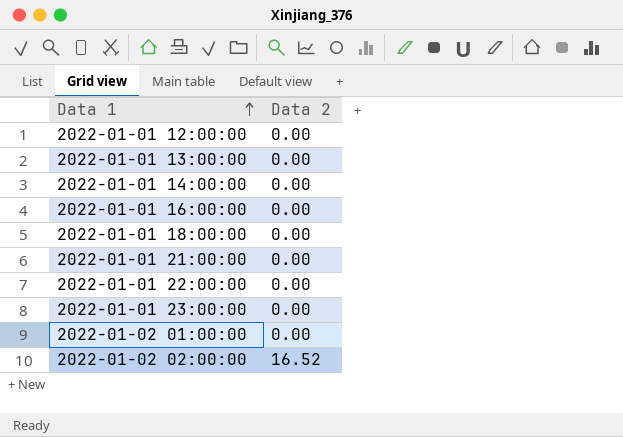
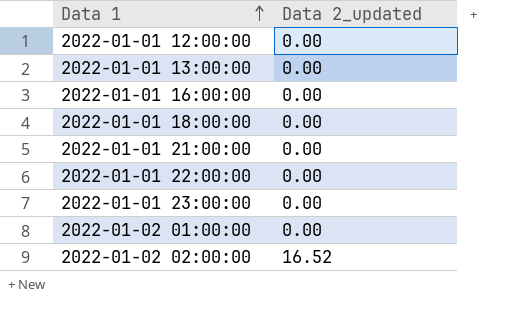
column name: Data 2 -> Data 2_updated
row 2022-01-01 14:00:00: 0.00 -> none

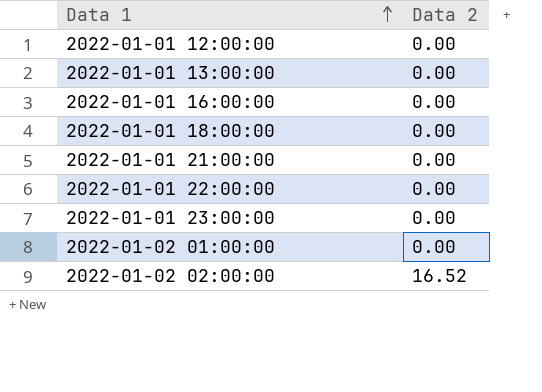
column name: Data 2_updated -> Data 2

